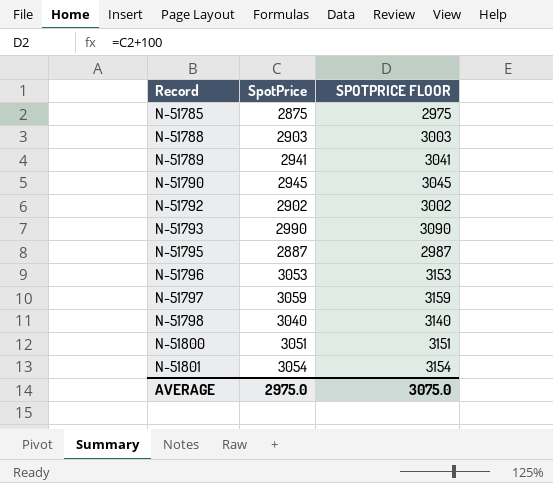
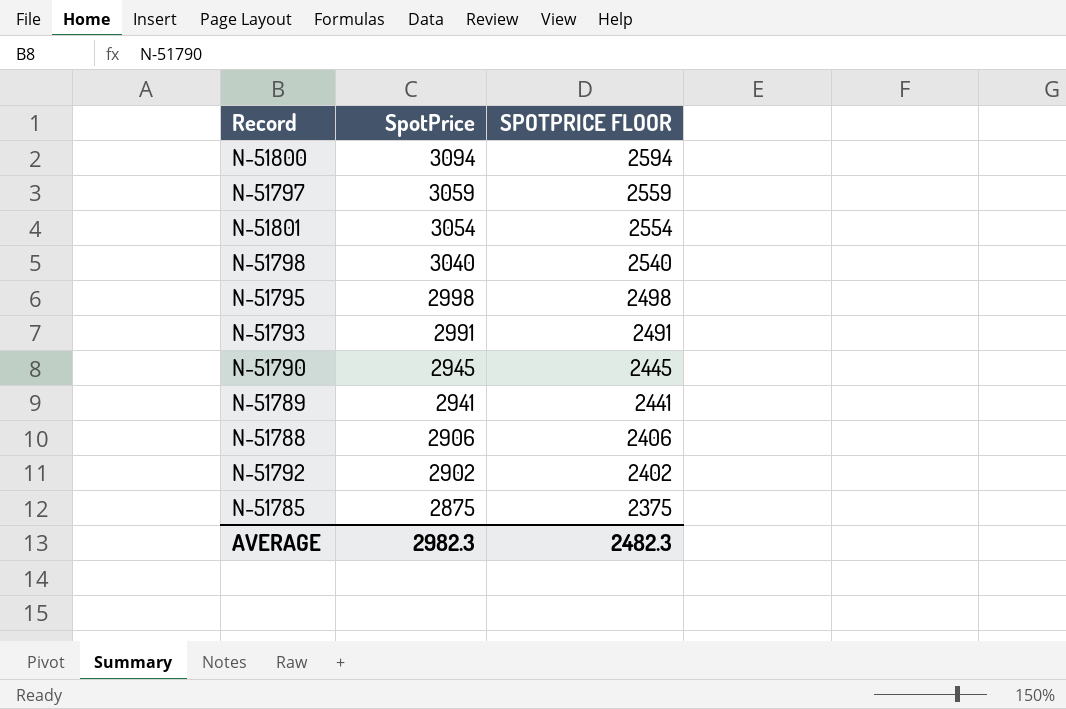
row order: Record ascending -> SpotPrice descending
column SPOTPRICE FLOOR | formula: [SpotPrice] + 100 -> [SpotPrice] - 500
row N-51796: 3053 | 3153 -> none
N-51800 | SpotPrice: 3051 -> 3094
N-51795 | SpotPrice: 2887 -> 2998
N-51793 | SpotPrice: 2990 -> 2991
N-51788 | SpotPrice: 2903 -> 2906
AVERAGE | SpotPrice: 2975.0 -> 2982.3
AVERAGE | SPOTPRICE FLOOR: 3075.0 -> 2482.3

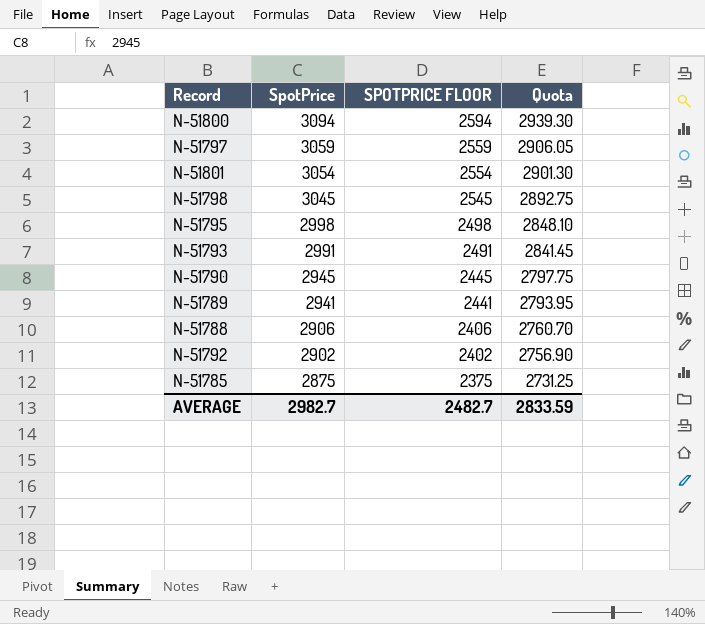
column Quota | formula: none -> [SpotPrice] * 0.95
N-51798 | SpotPrice: 3040 -> 3045
N-51798 | SPOTPRICE FLOOR: 2540 -> 2545
AVERAGE | SpotPrice: 2982.3 -> 2982.7
AVERAGE | SPOTPRICE FLOOR: 2482.3 -> 2482.7

